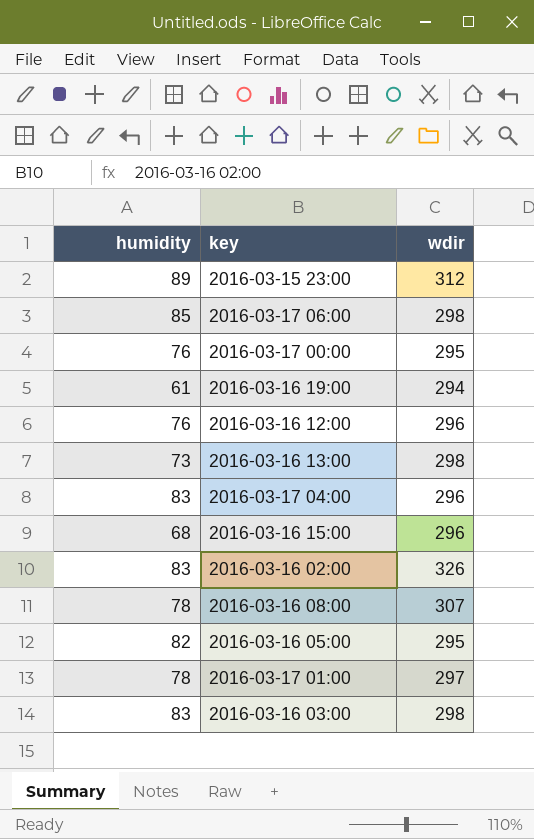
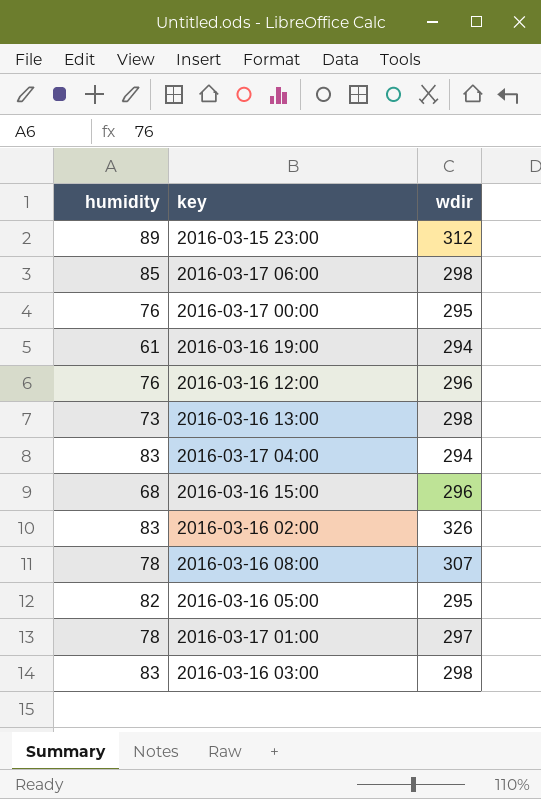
2016-03-17 04:00 | wdir: 296 -> 294

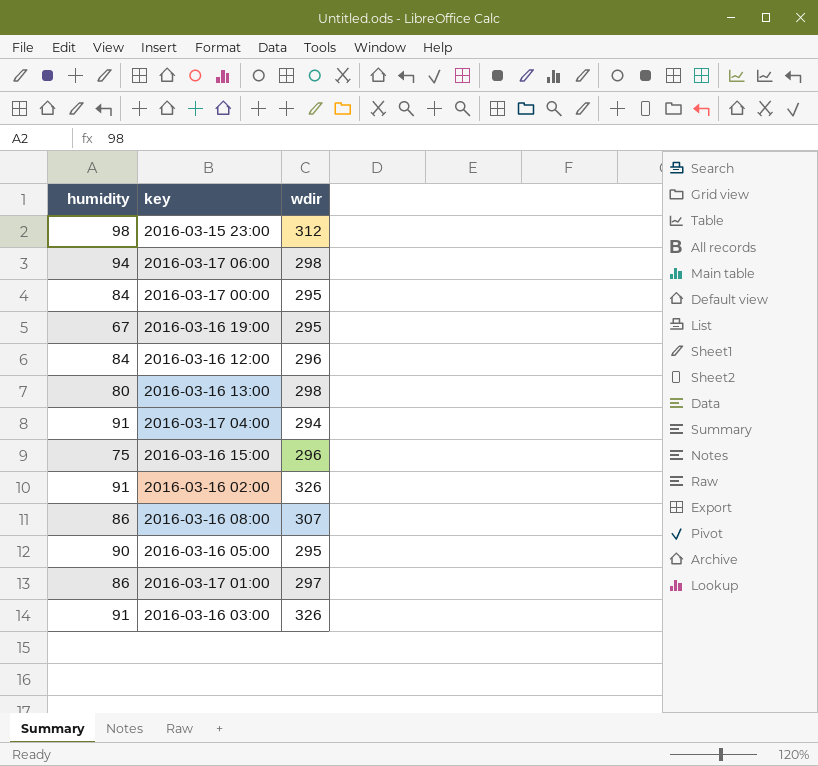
2016-03-15 23:00 | humidity: 89 -> 98
2016-03-17 06:00 | humidity: 85 -> 94
2016-03-17 00:00 | humidity: 76 -> 84
2016-03-16 19:00 | humidity: 61 -> 67
2016-03-16 19:00 | wdir: 294 -> 295
2016-03-16 12:00 | humidity: 76 -> 84
2016-03-16 13:00 | humidity: 73 -> 80
2016-03-17 04:00 | humidity: 83 -> 91
2016-03-16 15:00 | humidity: 68 -> 75
2016-03-16 02:00 | humidity: 83 -> 91
2016-03-16 08:00 | humidity: 78 -> 86
2016-03-16 05:00 | humidity: 82 -> 90
2016-03-17 01:00 | humidity: 78 -> 86
2016-03-16 03:00 | humidity: 83 -> 91
2016-03-16 03:00 | wdir: 298 -> 326

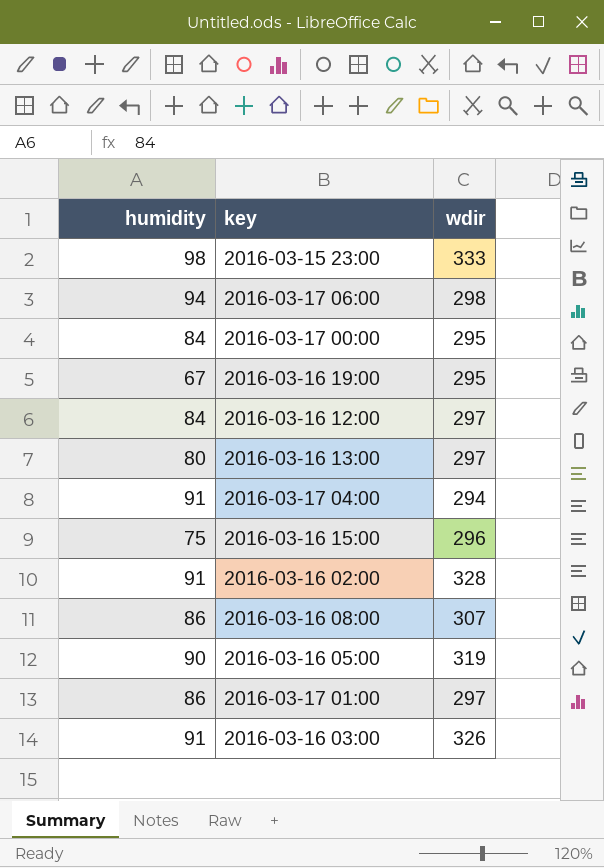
2016-03-15 23:00 | wdir: 312 -> 333
2016-03-16 12:00 | wdir: 296 -> 297
2016-03-16 13:00 | wdir: 298 -> 297
2016-03-16 02:00 | wdir: 326 -> 328
2016-03-16 05:00 | wdir: 295 -> 319

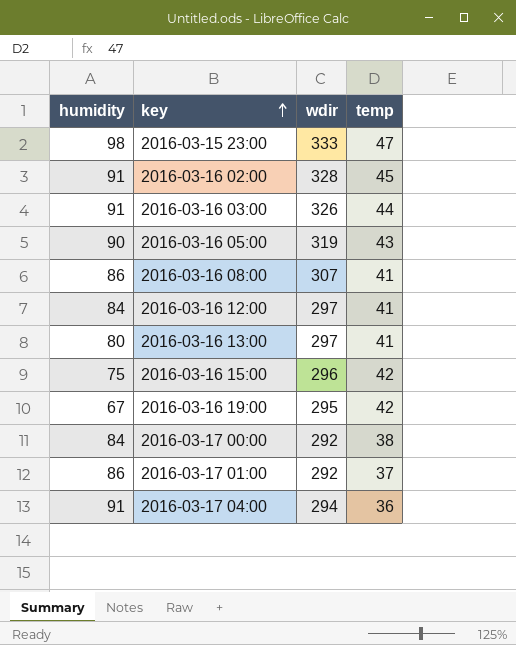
row order: none -> key ascending
column temp | position: none -> 4
row 2016-03-17 06:00: 94 | 298 -> none
2016-03-17 00:00 | wdir: 295 -> 292
2016-03-17 01:00 | wdir: 297 -> 292

